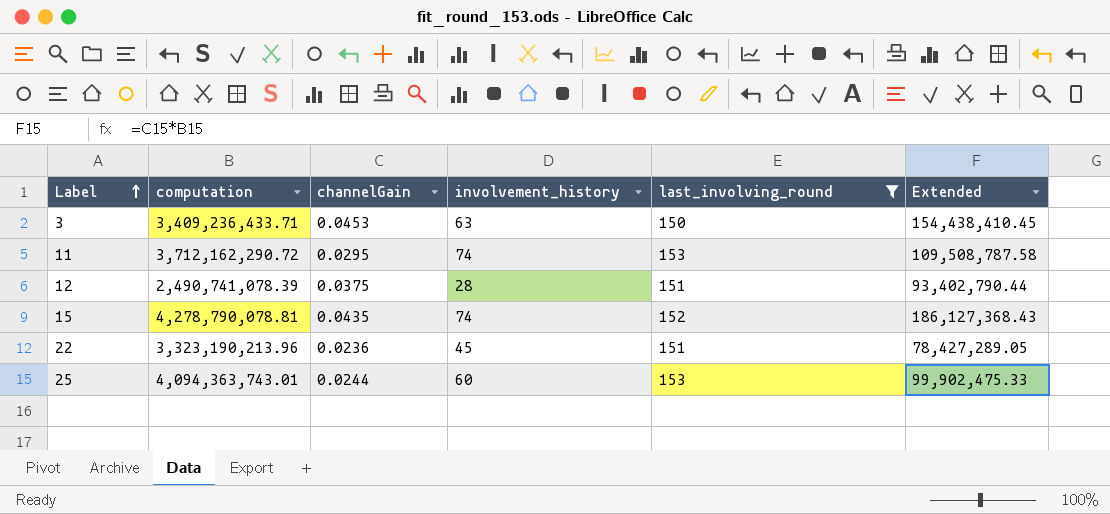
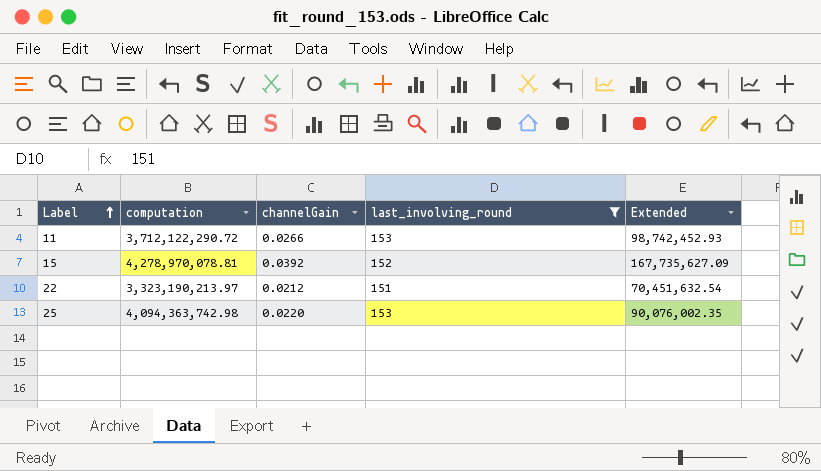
column involvement_history | position: 4 -> none
row 3: 3,409,236,433.71 | 0.0453 | 63 | 150 | 154,438,410.45 -> none
row 12: 2,490,741,078.39 | 0.0375 | 28 | 151 | 93,402,790.44 -> none
11 | computation: 3,712,162,290.72 -> 3,712,122,290.72
11 | channelGain: 0.0295 -> 0.0266
11 | Extended: 109,508,787.58 -> 98,742,452.93
15 | computation: 4,278,790,078.81 -> 4,278,970,078.81
15 | channelGain: 0.0435 -> 0.0392
15 | Extended: 186,127,368.43 -> 167,735,627.09
22 | computation: 3,323,190,213.96 -> 3,323,190,213.97
22 | channelGain: 0.0236 -> 0.0212
22 | Extended: 78,427,289.05 -> 70,451,632.54
25 | computation: 4,094,363,743.01 -> 4,094,363,742.98
25 | channelGain: 0.0244 -> 0.0220
25 | Extended: 99,902,475.33 -> 90,076,002.35

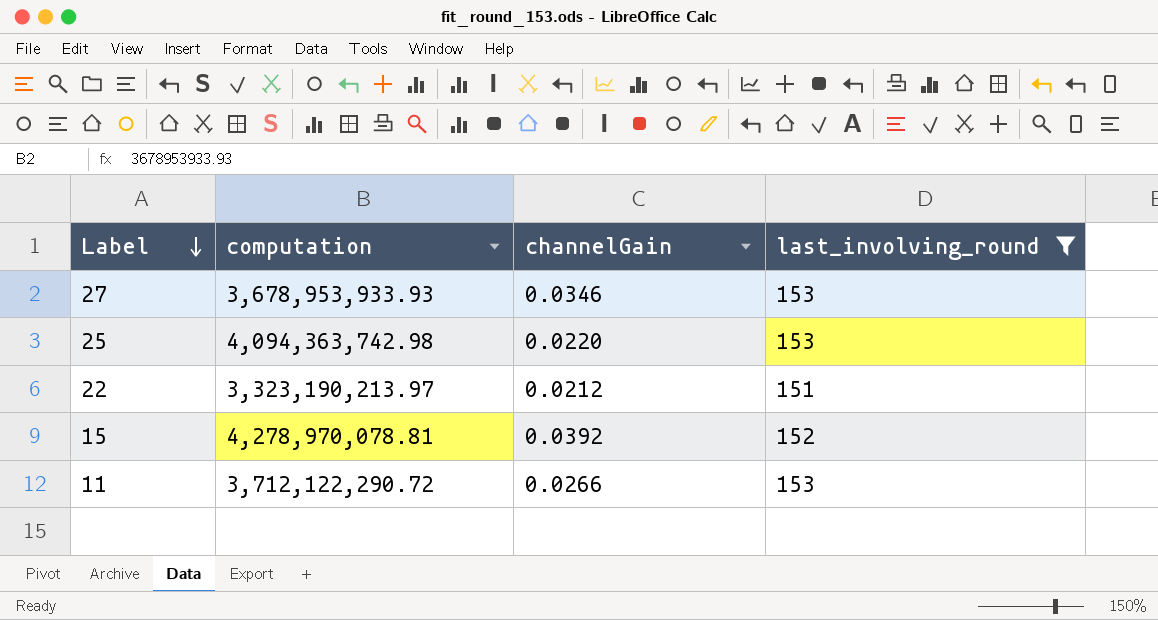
row order: Label ascending -> Label descending
column Extended | formula: [computation] * [channelGain] -> none
row 27: none -> 3,678,953,933.93 | 0.0346 | 153

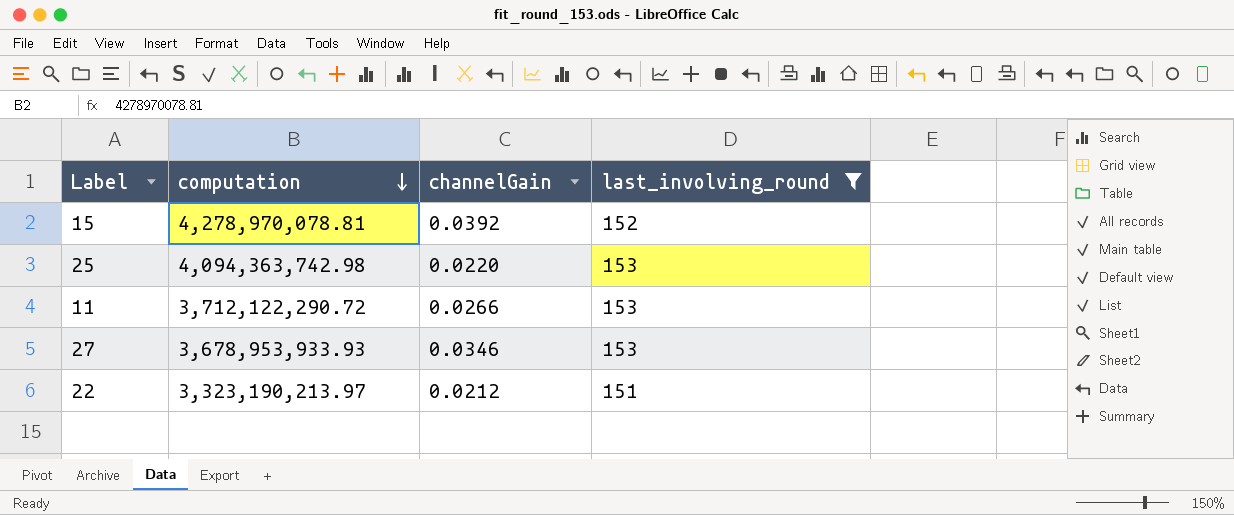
row order: Label descending -> computation descending

